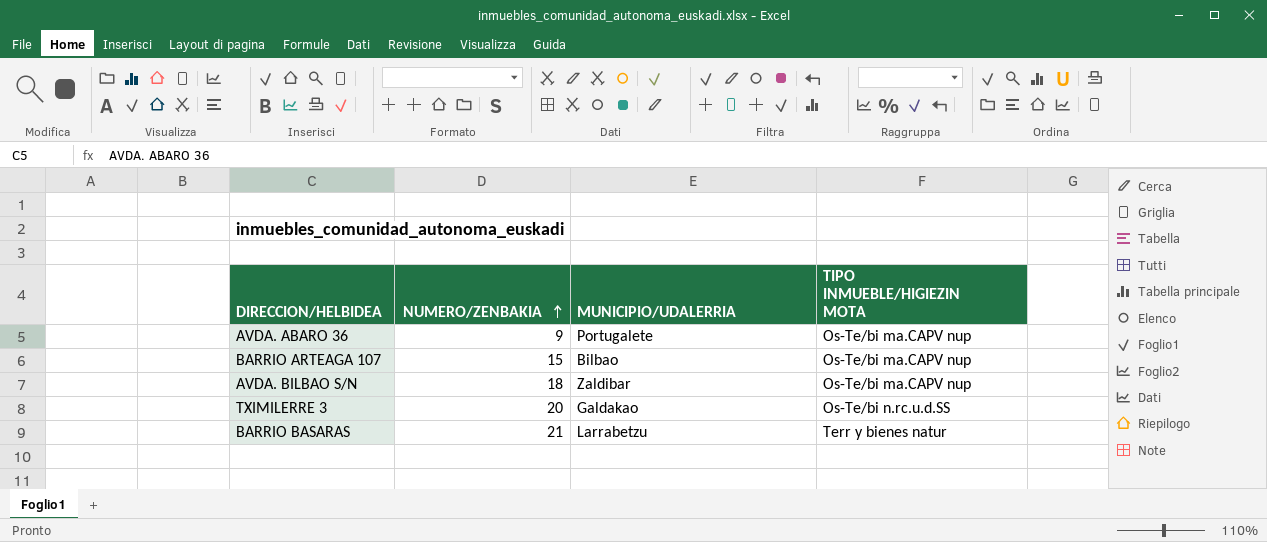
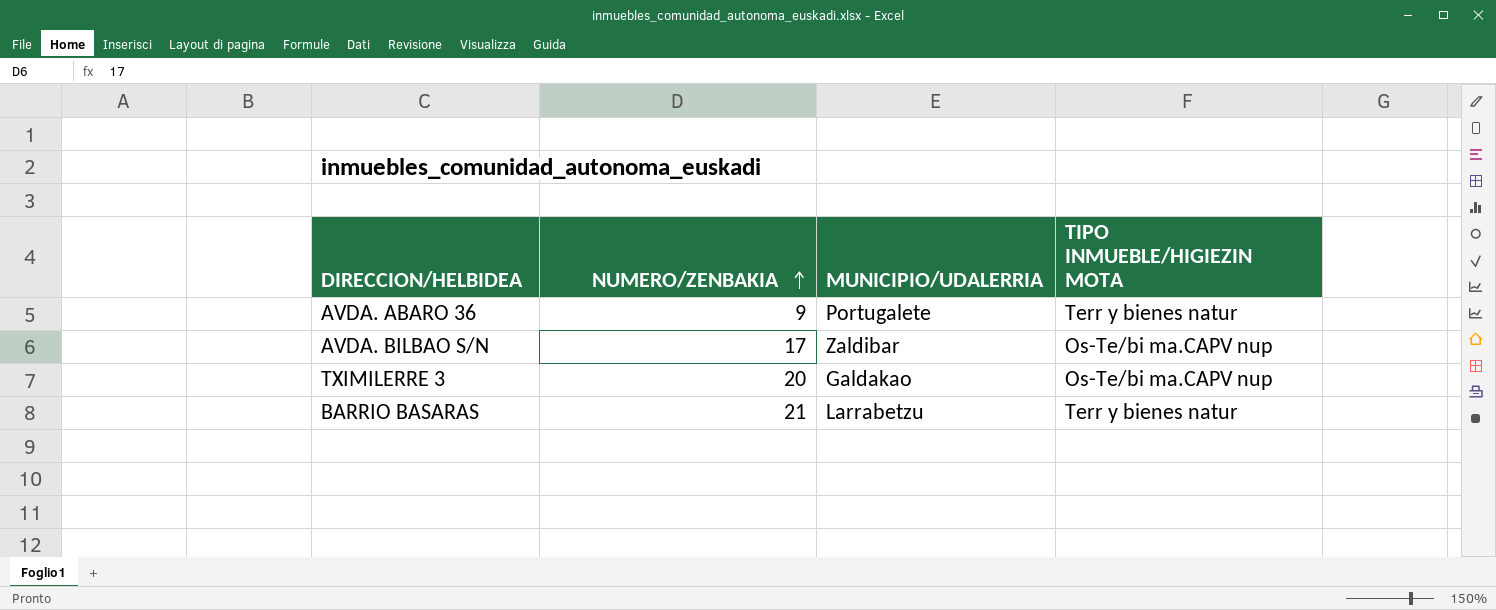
row BARRIO ARTEAGA 107: 15 | Bilbao | Os-Te/bi ma.CAPV nup -> none
AVDA. ABARO 36 | TIPO INMUEBLE/HIGIEZIN MOTA: Os-Te/bi ma.CAPV nup -> Terr y bienes natur
AVDA. BILBAO S/N | NUMERO/ZENBAKIA: 18 -> 17
TXIMILERRE 3 | TIPO INMUEBLE/HIGIEZIN MOTA: Os-Te/bi n.rc.u.d.SS -> Os-Te/bi ma.CAPV nup

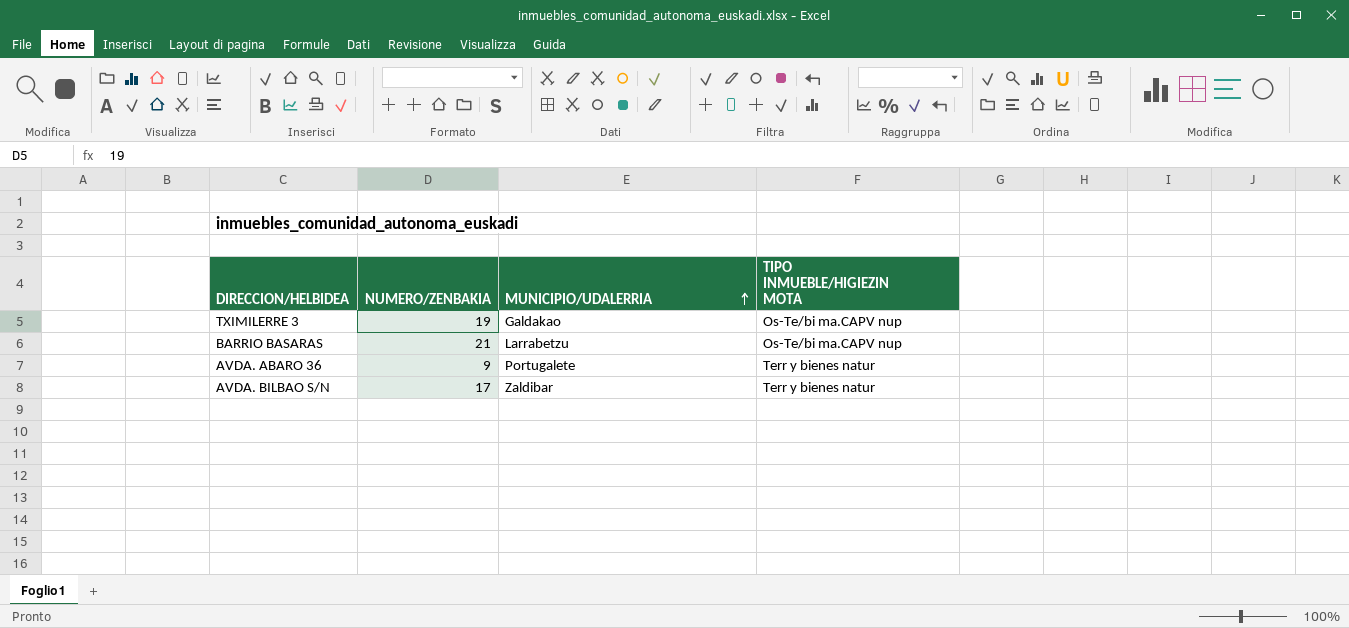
row order: NUMERO/ZENBAKIA ascending -> MUNICIPIO/UDALERRIA ascending
TXIMILERRE 3 | NUMERO/ZENBAKIA: 20 -> 19
BARRIO BASARAS | TIPO INMUEBLE/HIGIEZIN MOTA: Terr y bienes natur -> Os-Te/bi ma.CAPV nup
AVDA. BILBAO S/N | TIPO INMUEBLE/HIGIEZIN MOTA: Os-Te/bi ma.CAPV nup -> Terr y bienes natur

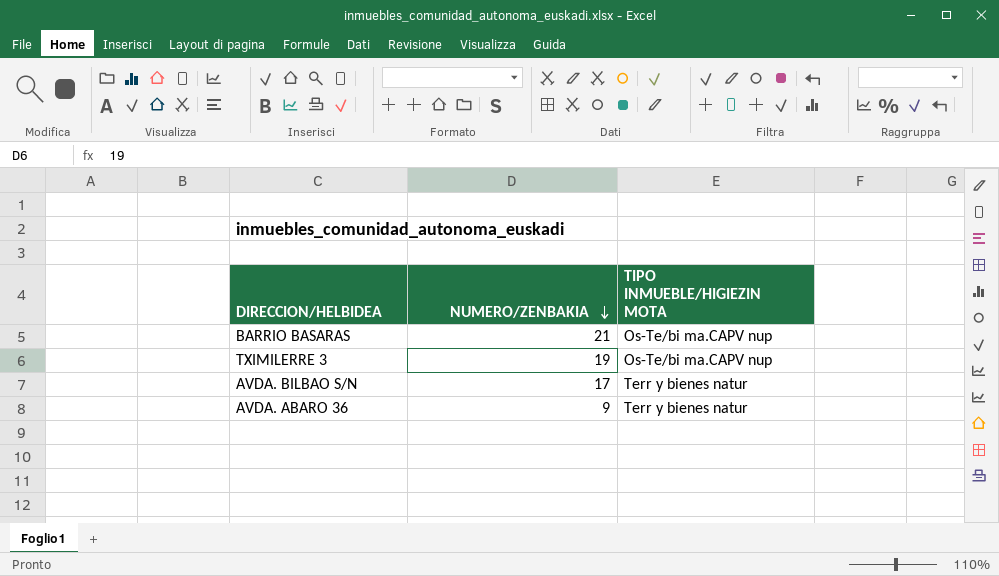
row order: MUNICIPIO/UDALERRIA ascending -> NUMERO/ZENBAKIA descending
column MUNICIPIO/UDALERRIA | position: 3 -> none

